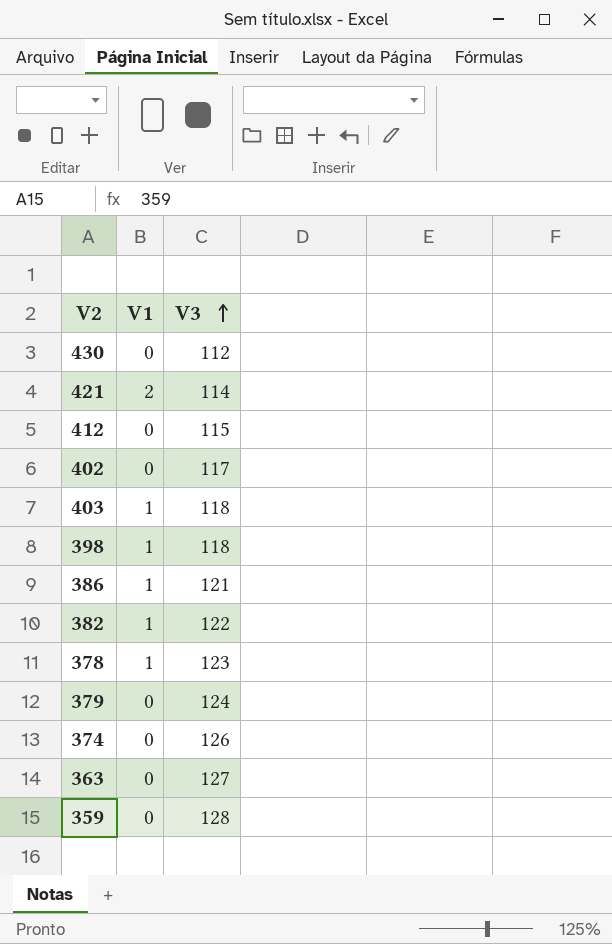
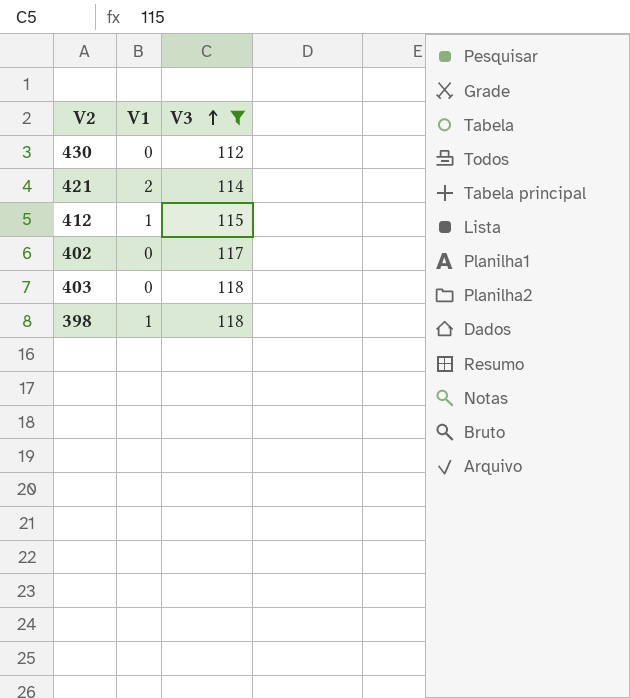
filter: none -> V3 <= 118
412 | V1: 0 -> 1
403 | V1: 1 -> 0

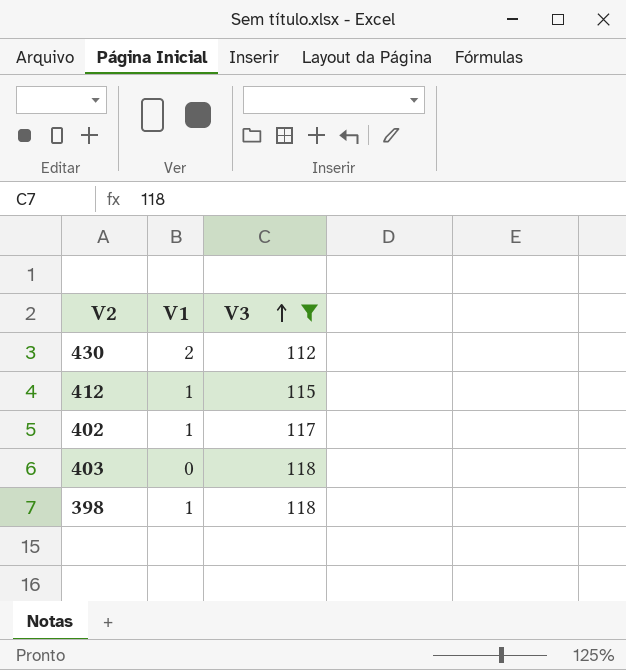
row 421: 2 | 114 -> none
430 | V1: 0 -> 2
402 | V1: 0 -> 1

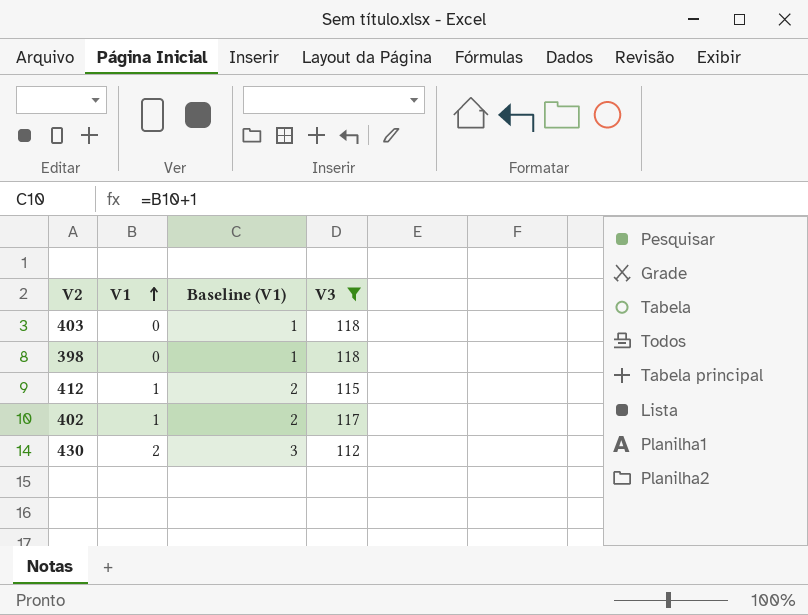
row order: V3 ascending -> V1 ascending
column Baseline (V1) | formula: none -> [V1] + 1
398 | V1: 1 -> 0

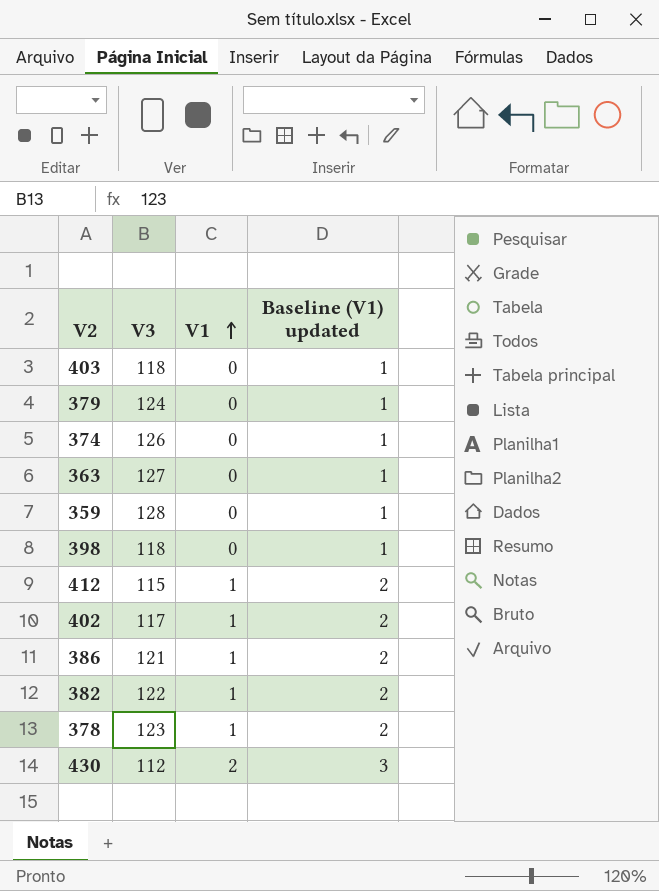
filter: V3 <= 118 -> none
column V3 | position: 4 -> 2
column name: Baseline (V1) -> Baseline (V1) updated

